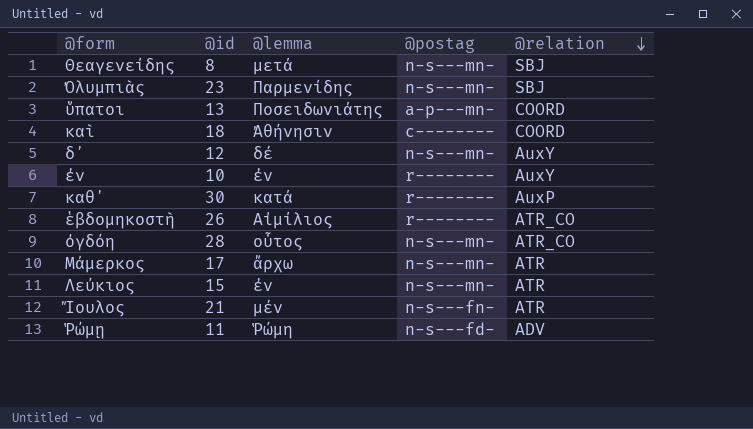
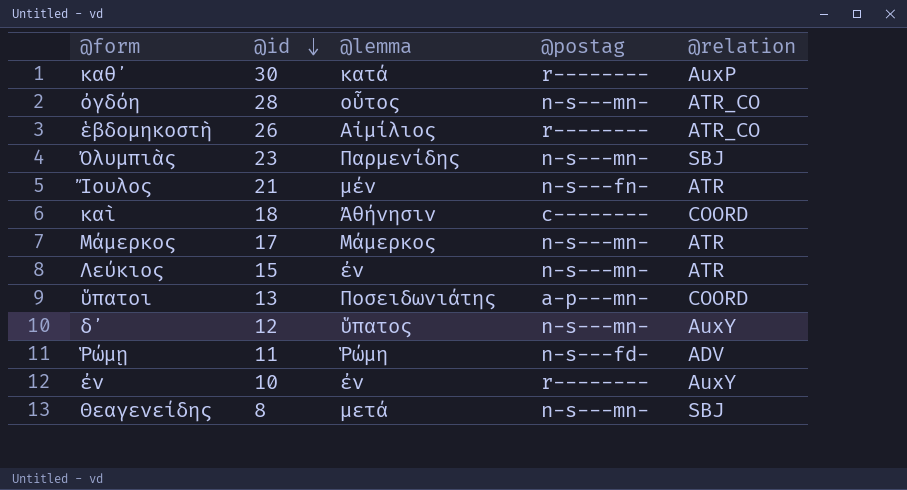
row order: @relation descending -> @id descending
Μάμερκος | @lemma: ἄρχω -> Μάμερκος
δʼ | @lemma: δέ -> ὕπατος

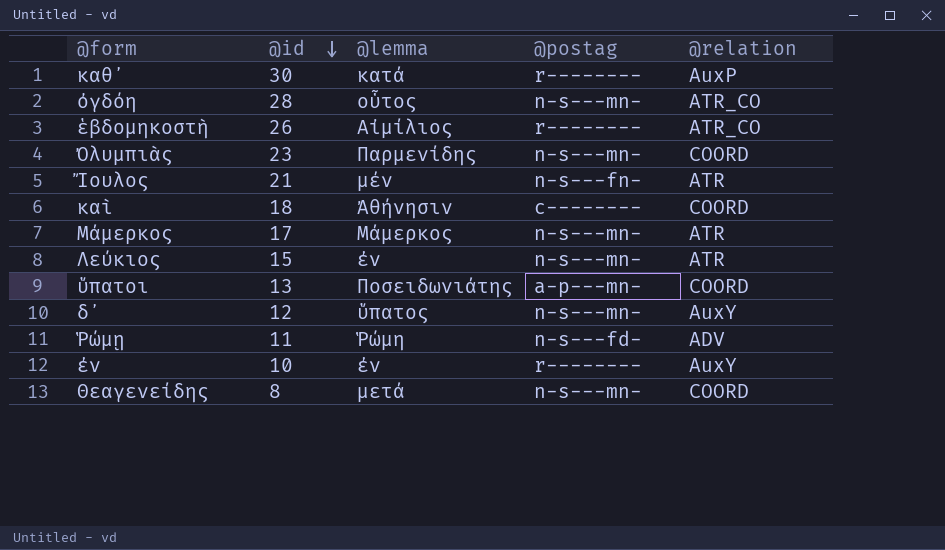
Ὀλυμπιὰς | @relation: SBJ -> COORD
Θεαγενείδης | @relation: SBJ -> COORD

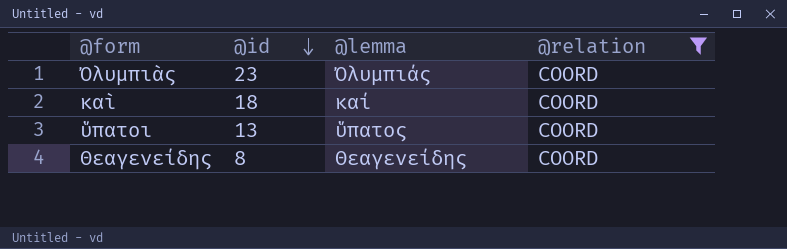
filter: none -> @relation = COORD
column @postag | position: 4 -> none
Ὀλυμπιὰς | @lemma: Παρμενίδης -> Ὀλυμπιάς
καὶ | @lemma: Ἀθήνησιν -> καί
ὕπατοι | @lemma: Ποσειδωνιάτης -> ὕπατος
Θεαγενείδης | @lemma: μετά -> Θεαγενείδης

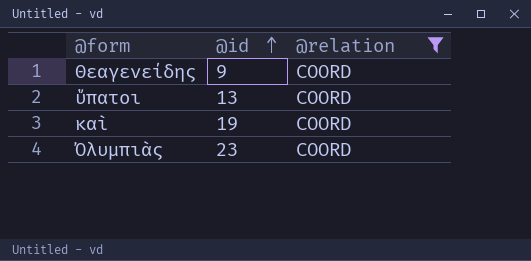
row order: @id descending -> @id ascending
column @lemma | position: 3 -> none
Θεαγενείδης | @id: 8 -> 9
καὶ | @id: 18 -> 19

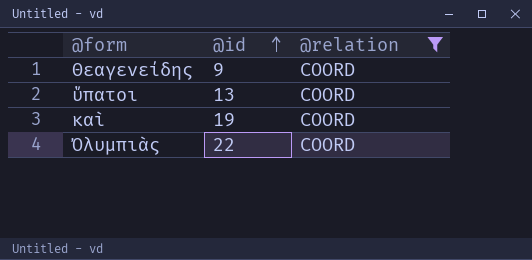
Ὀλυμπιὰς | @id: 23 -> 22

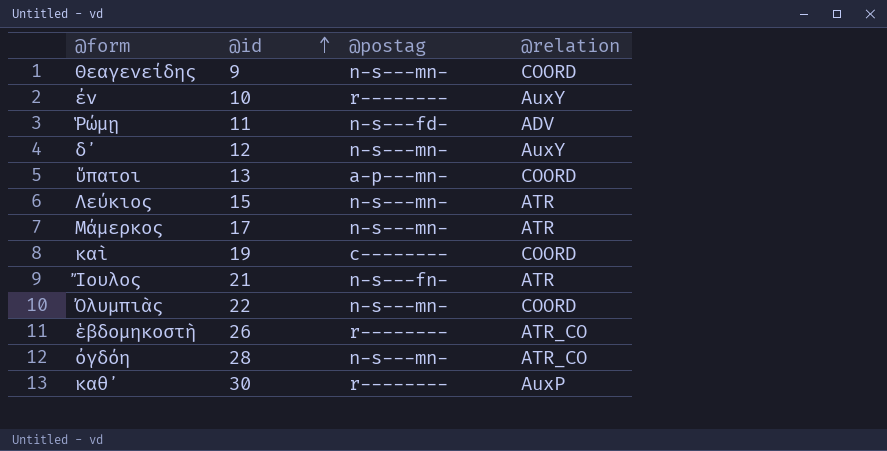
filter: @relation = COORD -> none
column @postag | position: none -> 3

